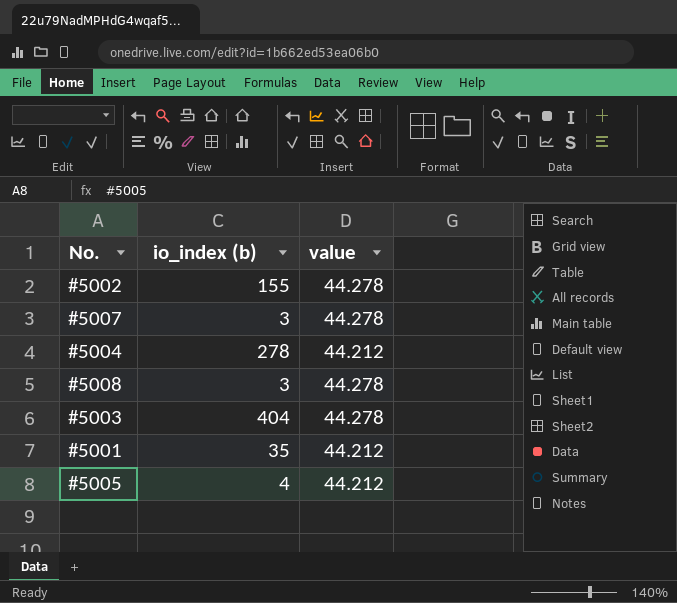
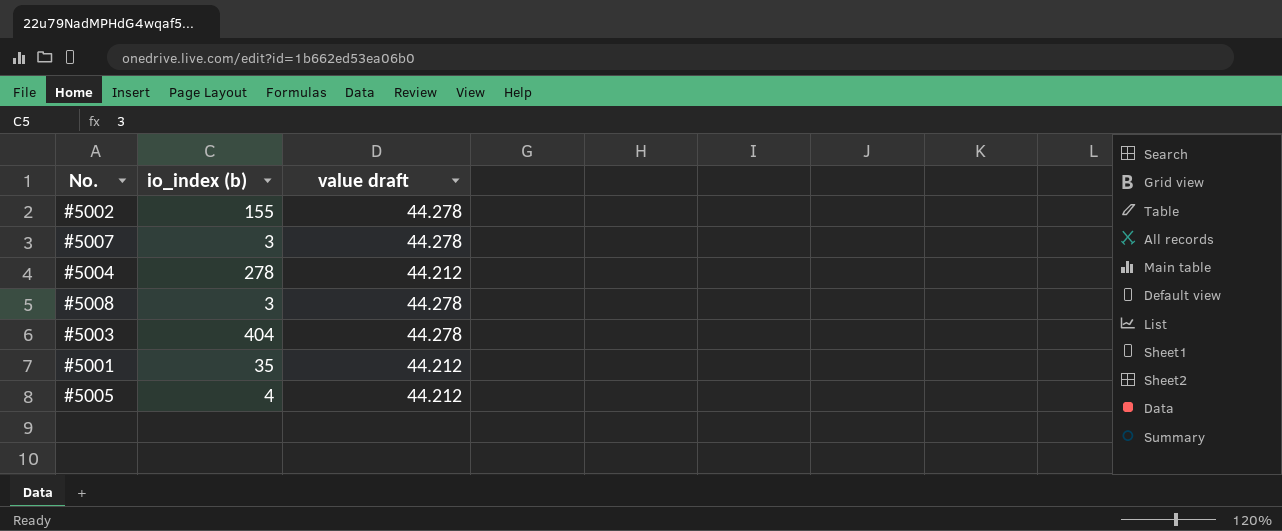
column name: value -> value draft

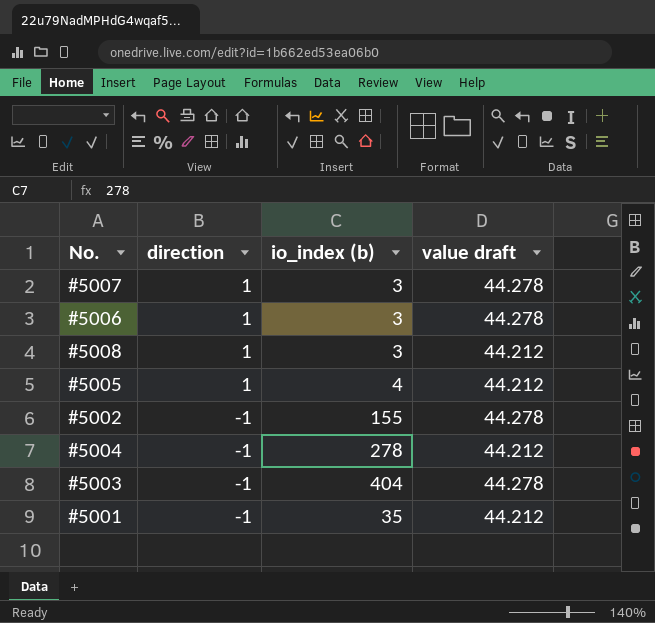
row order: none -> direction descending
column direction | position: none -> 2
row #5006: none -> 1 | 3 | 44.278
#5008 | value draft: 44.278 -> 44.212

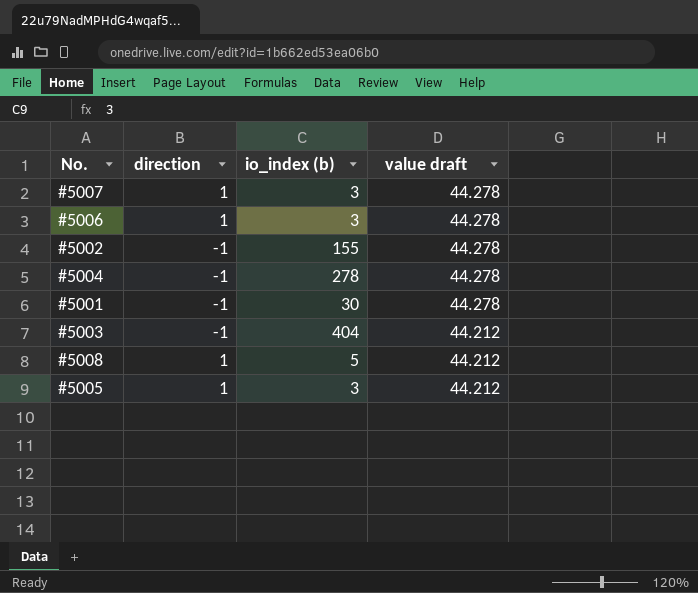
row order: direction descending -> value draft descending
#5004 | value draft: 44.212 -> 44.278
#5001 | io_index (b): 35 -> 30
#5001 | value draft: 44.212 -> 44.278
#5003 | value draft: 44.278 -> 44.212
#5008 | io_index (b): 3 -> 5
#5005 | io_index (b): 4 -> 3

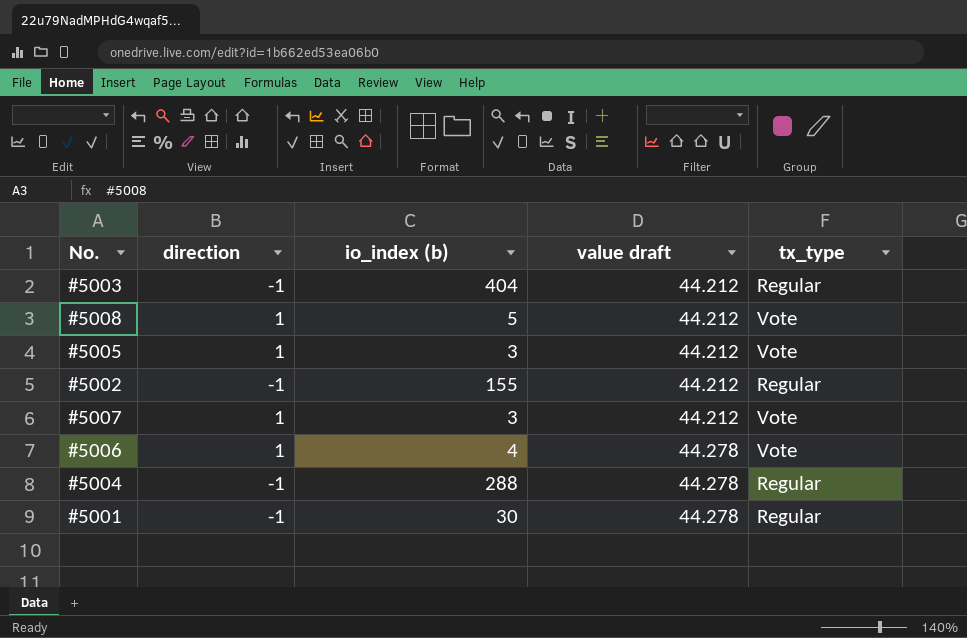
row order: value draft descending -> value draft ascending
column tx_type | position: none -> 5
#5002 | value draft: 44.278 -> 44.212
#5007 | value draft: 44.278 -> 44.212
#5006 | io_index (b): 3 -> 4
#5004 | io_index (b): 278 -> 288

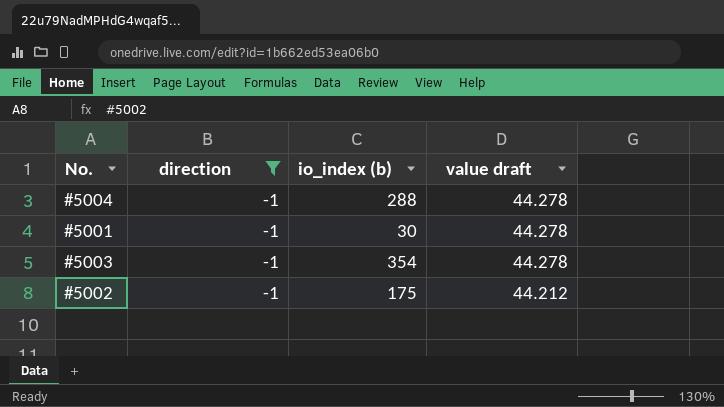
filter: none -> direction = -1
row order: value draft ascending -> value draft descending
column tx_type | position: 5 -> none
#5003 | io_index (b): 404 -> 354
#5003 | value draft: 44.212 -> 44.278
#5002 | io_index (b): 155 -> 175

